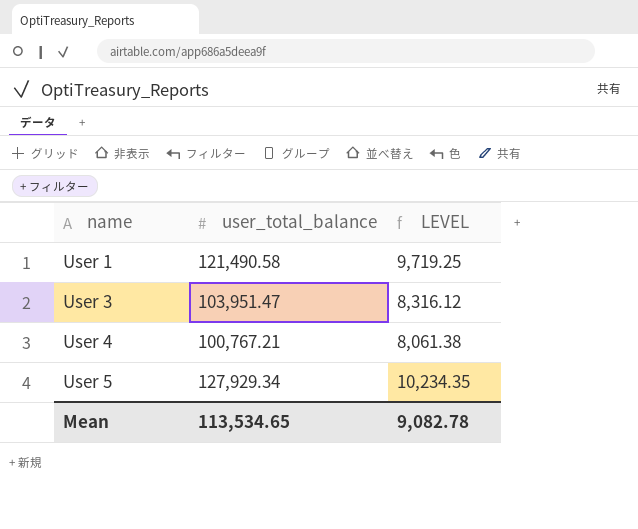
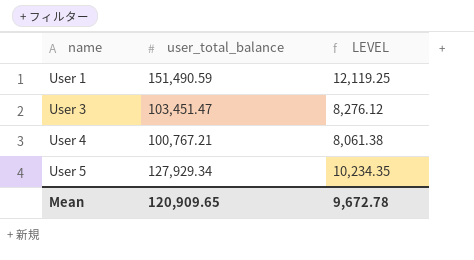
User 1 | user_total_balance: 121,490.58 -> 151,490.59
User 1 | LEVEL: 9,719.25 -> 12,119.25
User 3 | user_total_balance: 103,951.47 -> 103,451.47
User 3 | LEVEL: 8,316.12 -> 8,276.12
Mean | user_total_balance: 113,534.65 -> 120,909.65
Mean | LEVEL: 9,082.78 -> 9,672.78

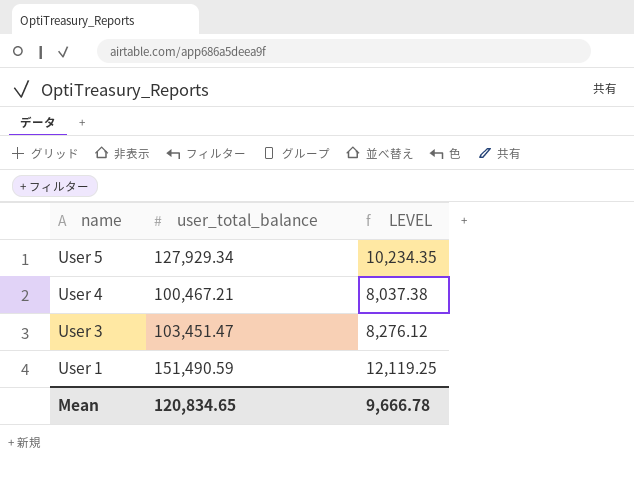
row order: name ascending -> name descending
User 4 | user_total_balance: 100,767.21 -> 100,467.21
User 4 | LEVEL: 8,061.38 -> 8,037.38
Mean | user_total_balance: 120,909.65 -> 120,834.65
Mean | LEVEL: 9,672.78 -> 9,666.78

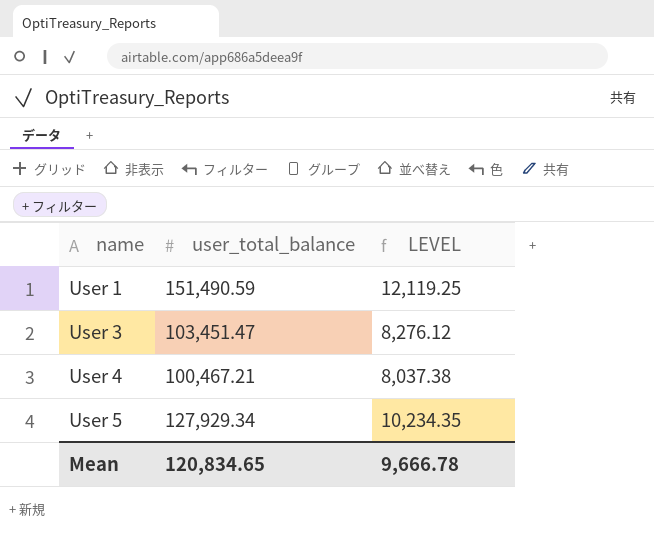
row order: name descending -> name ascending

